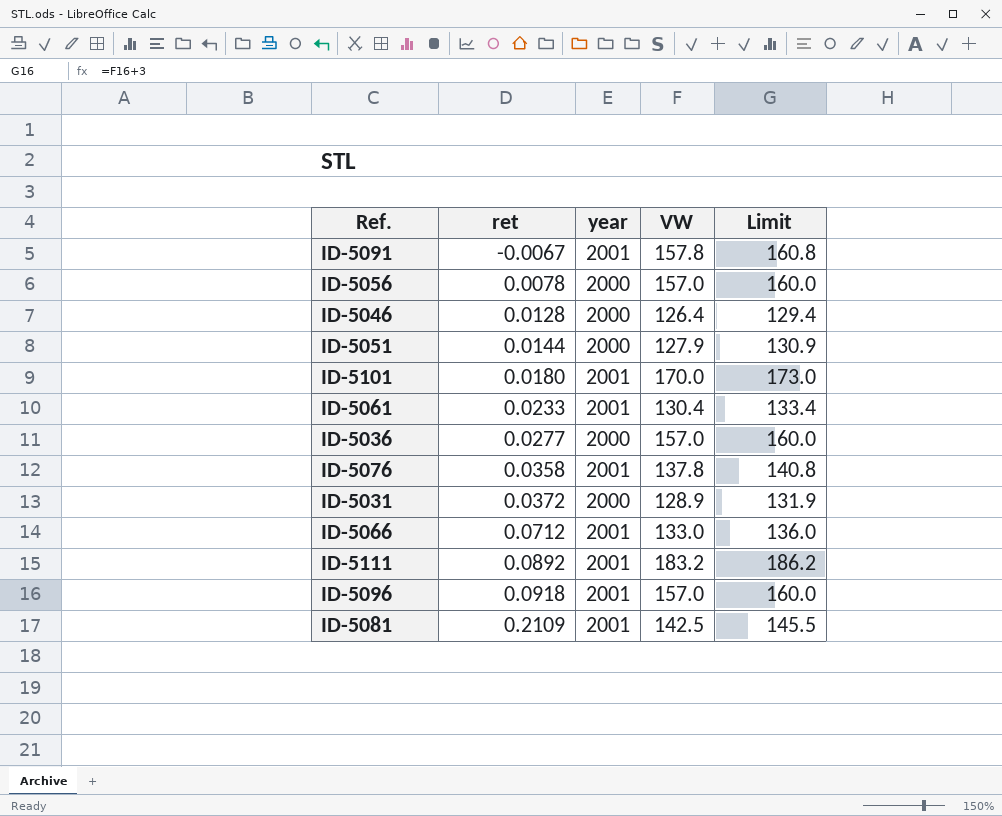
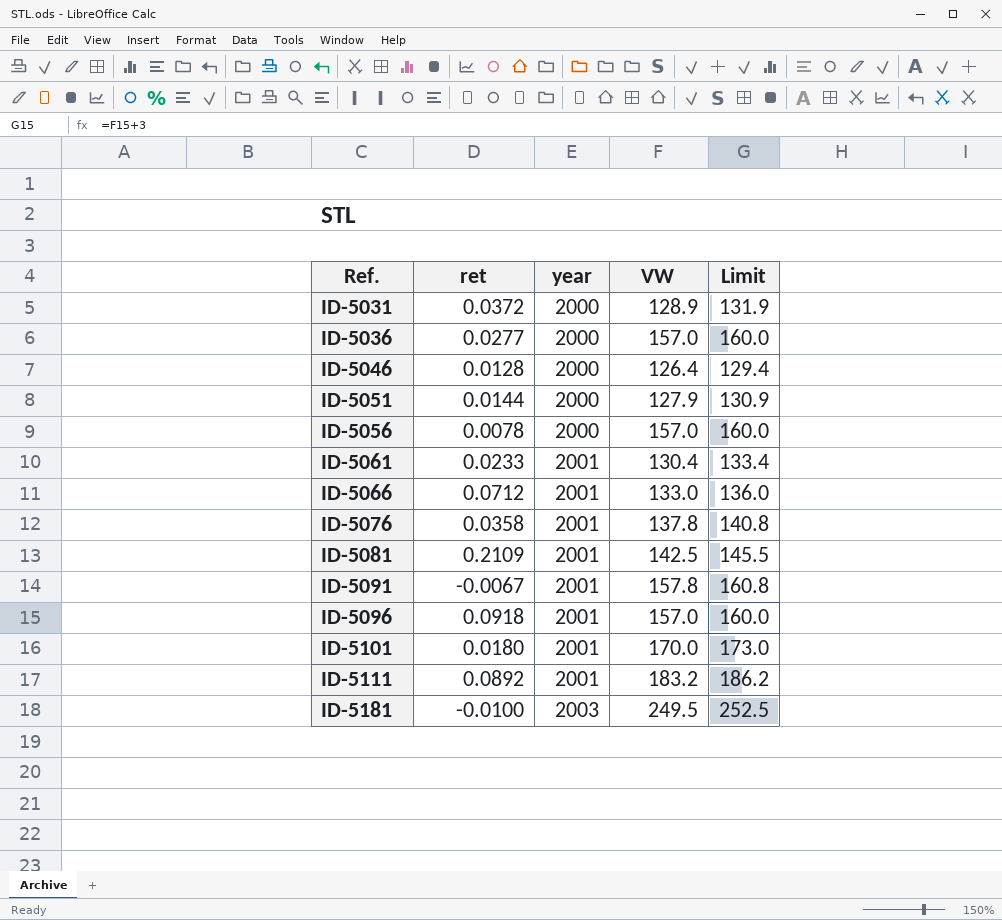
row order: ret ascending -> Ref. ascending
row ID-5181: none -> -0.0100 | 2003 | 249.5 | 252.5

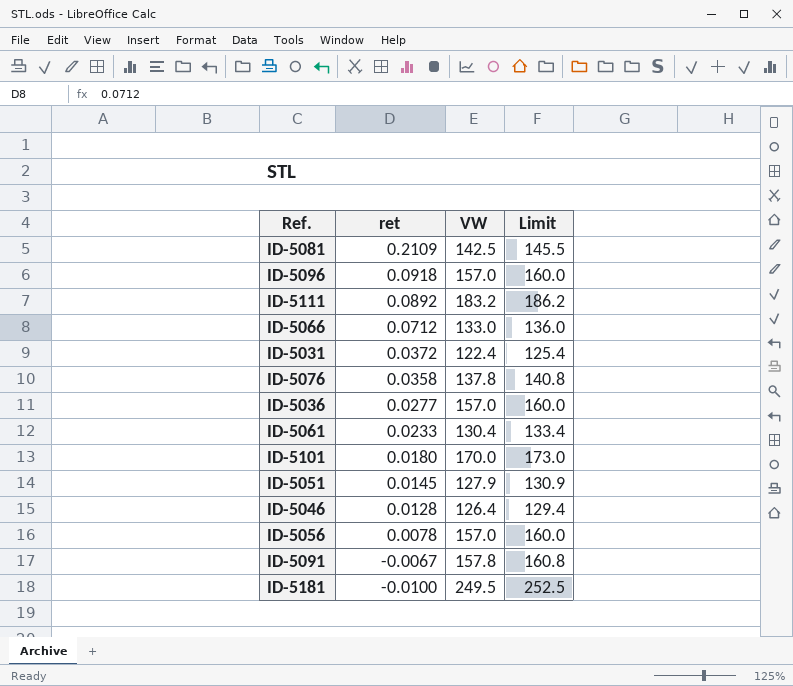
row order: Ref. ascending -> ret descending
column year | position: 3 -> none
ID-5031 | VW: 128.9 -> 122.4
ID-5031 | Limit: 131.9 -> 125.4
ID-5051 | ret: 0.0144 -> 0.0145

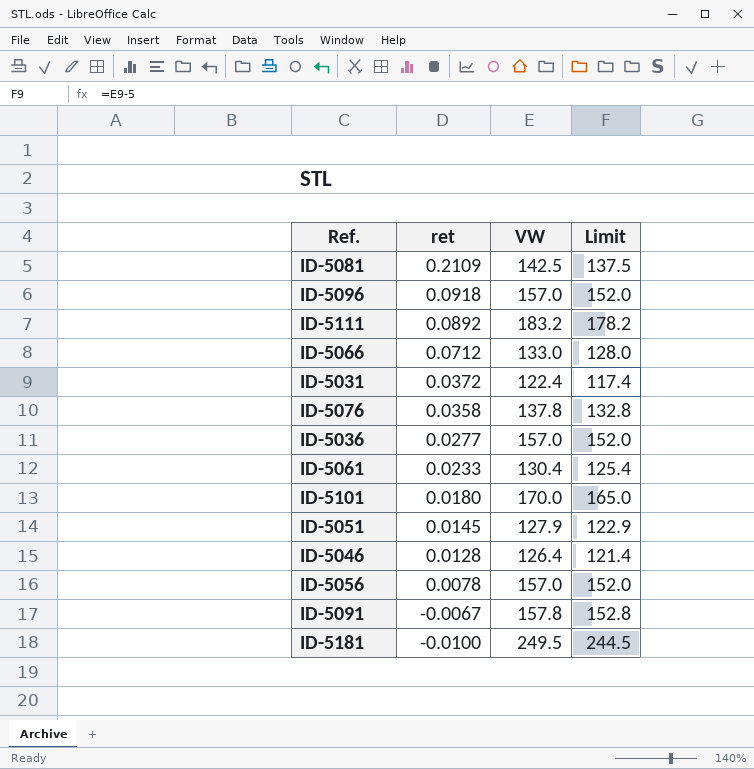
column Limit | formula: [VW] + 3 -> [VW] - 5

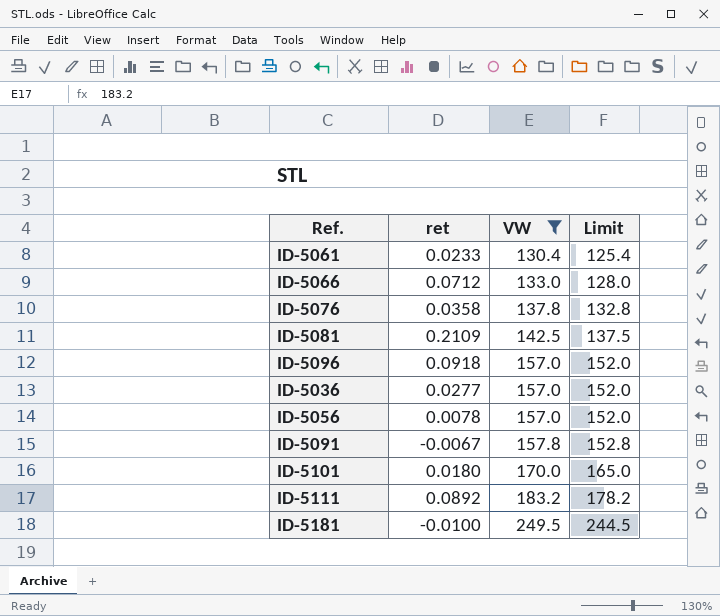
filter: none -> VW >= 130.4
row order: ret descending -> VW ascending

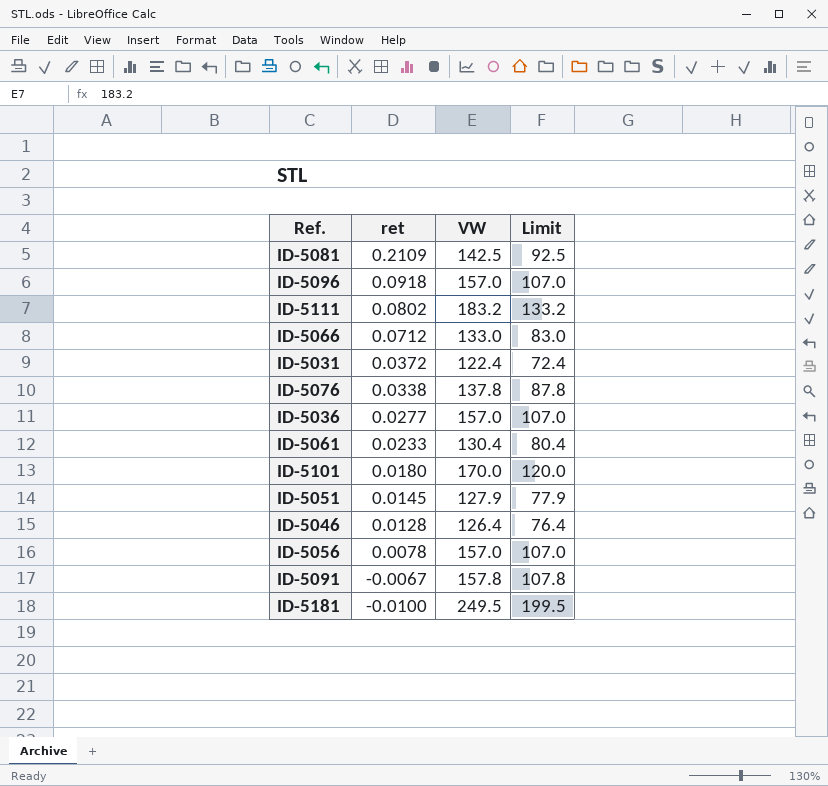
filter: VW >= 130.4 -> none
row order: VW ascending -> ret descending
column Limit | formula: [VW] - 5 -> [VW] - 50
ID-5111 | ret: 0.0892 -> 0.0802
ID-5076 | ret: 0.0358 -> 0.0338

